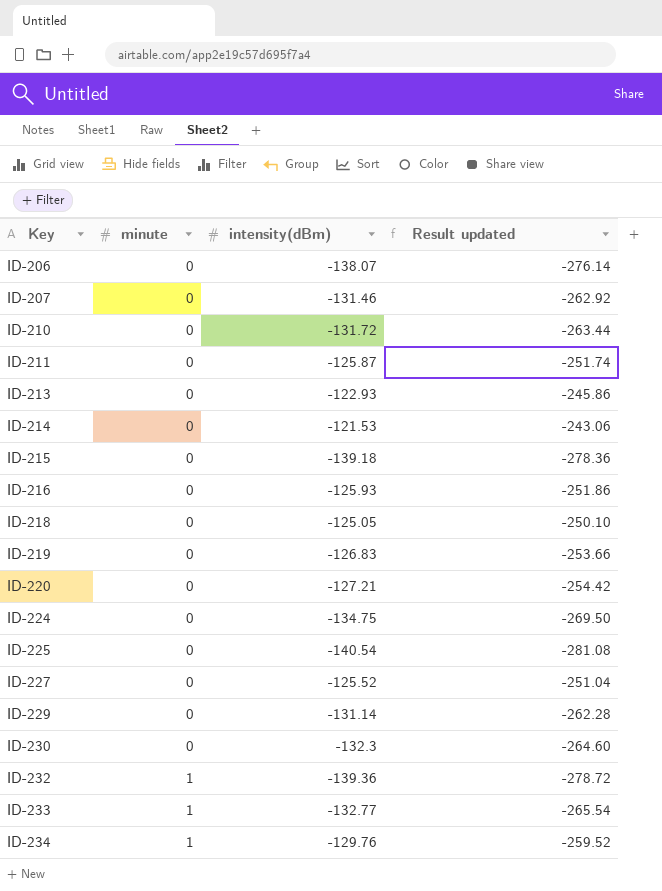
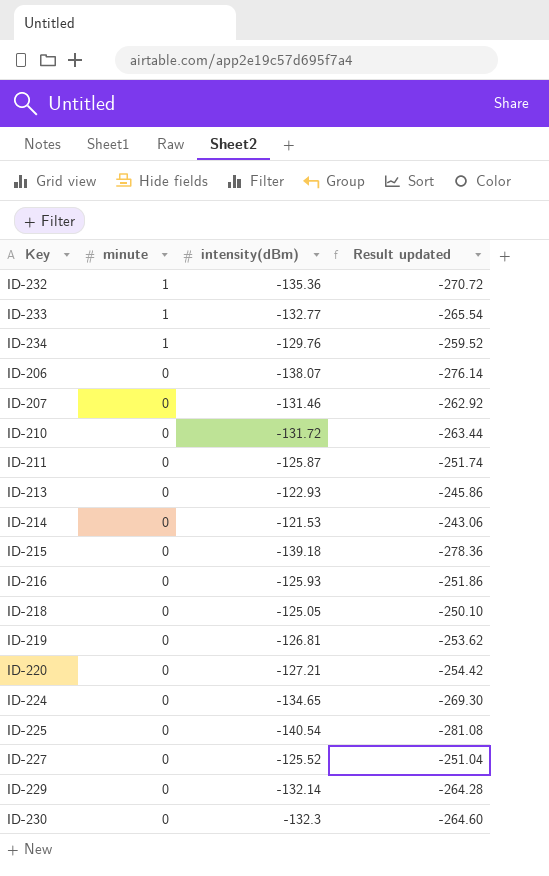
row order: Key ascending -> minute descending
ID-232 | intensity(dBm): -139.36 -> -135.36
ID-232 | Result updated: -278.72 -> -270.72
ID-219 | intensity(dBm): -126.83 -> -126.81
ID-219 | Result updated: -253.66 -> -253.62
ID-224 | intensity(dBm): -134.75 -> -134.65
ID-224 | Result updated: -269.50 -> -269.30
ID-229 | intensity(dBm): -131.14 -> -132.14
ID-229 | Result updated: -262.28 -> -264.28

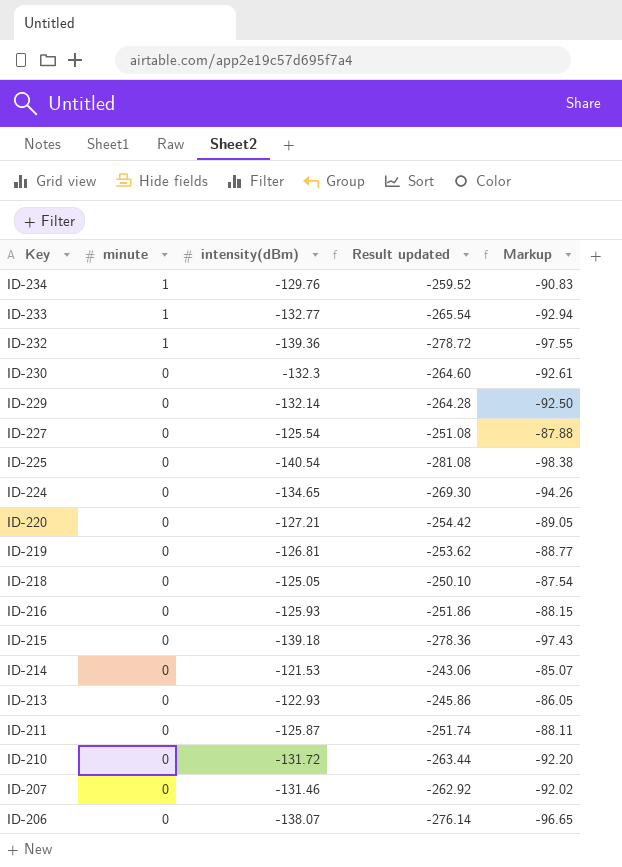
row order: minute descending -> Key descending
column Markup | formula: none -> [intensity(dBm)] * 0.7
ID-232 | intensity(dBm): -135.36 -> -139.36
ID-232 | Result updated: -270.72 -> -278.72
ID-227 | intensity(dBm): -125.52 -> -125.54
ID-227 | Result updated: -251.04 -> -251.08

